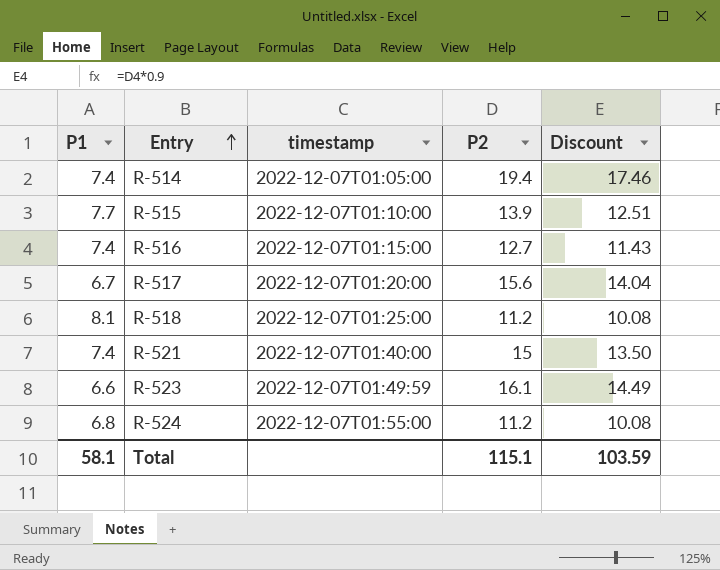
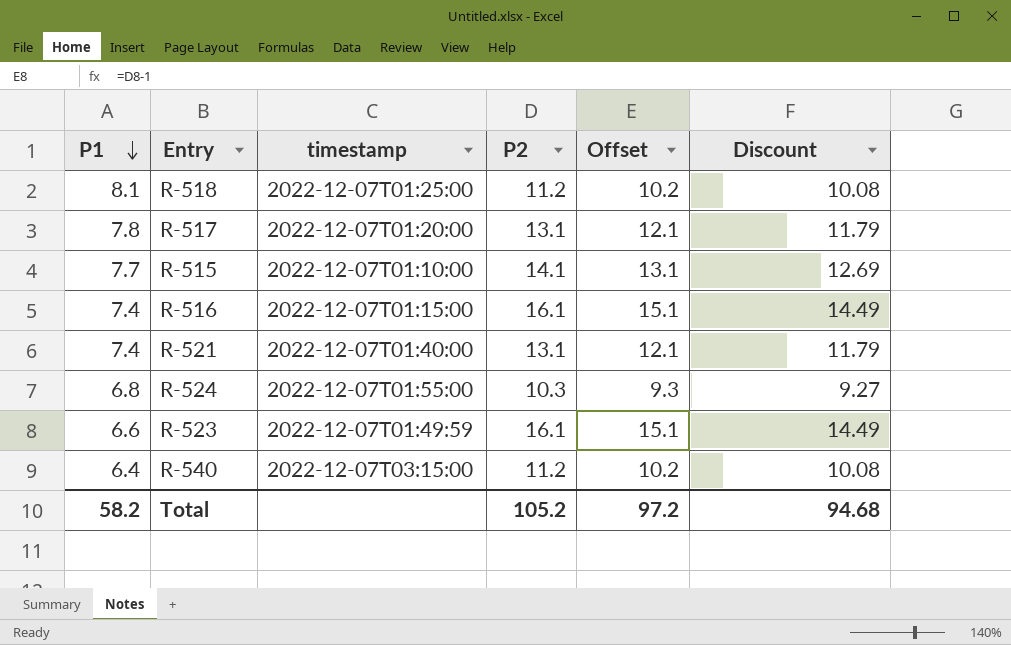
row order: Entry ascending -> P1 descending
column Offset | formula: none -> [P2] - 1
row R-514: 7.4 | 2022-12-07T01:05:00 | 19.4 | 17.46 -> none
R-517 | P1: 6.7 -> 7.8
R-517 | P2: 15.6 -> 13.1
R-517 | Discount: 14.04 -> 11.79
R-515 | P2: 13.9 -> 14.1
R-515 | Discount: 12.51 -> 12.69
R-516 | P2: 12.7 -> 16.1
R-516 | Discount: 11.43 -> 14.49
R-521 | P2: 15 -> 13.1
R-521 | Discount: 13.50 -> 11.79
R-524 | P2: 11.2 -> 10.3
R-524 | Discount: 10.08 -> 9.27
row R-540: none -> 6.4 | 2022-12-07T03:15:00 | 11.2 | 10.2 | 10.08
Total | P1: 58.1 -> 58.2
Total | P2: 115.1 -> 105.2
Total | Discount: 103.59 -> 94.68

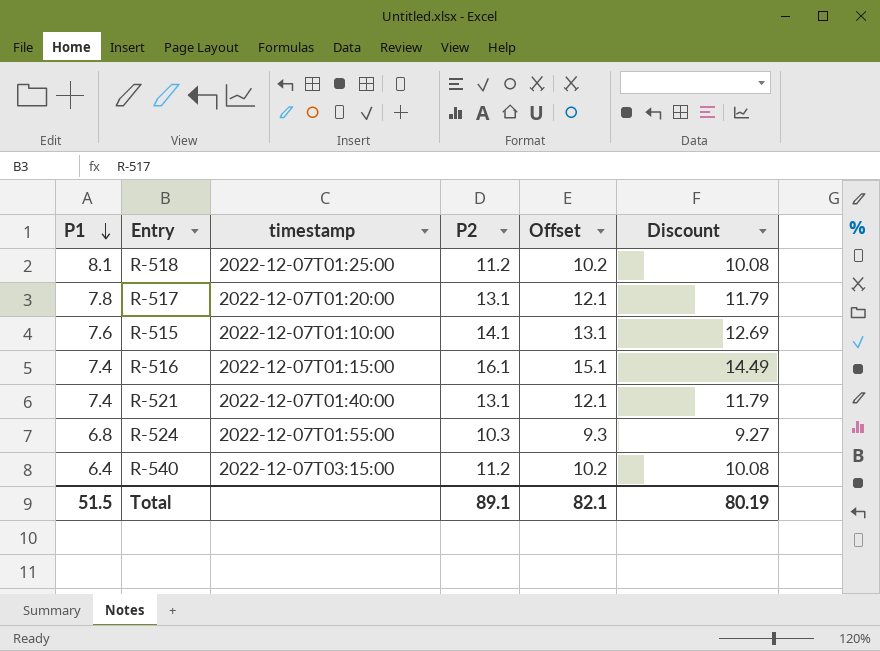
row R-523: 6.6 | 2022-12-07T01:49:59 | 16.1 | 15.1 | 14.49 -> none
R-515 | P1: 7.7 -> 7.6
Total | P1: 58.2 -> 51.5
Total | P2: 105.2 -> 89.1
Total | Offset: 97.2 -> 82.1
Total | Discount: 94.68 -> 80.19

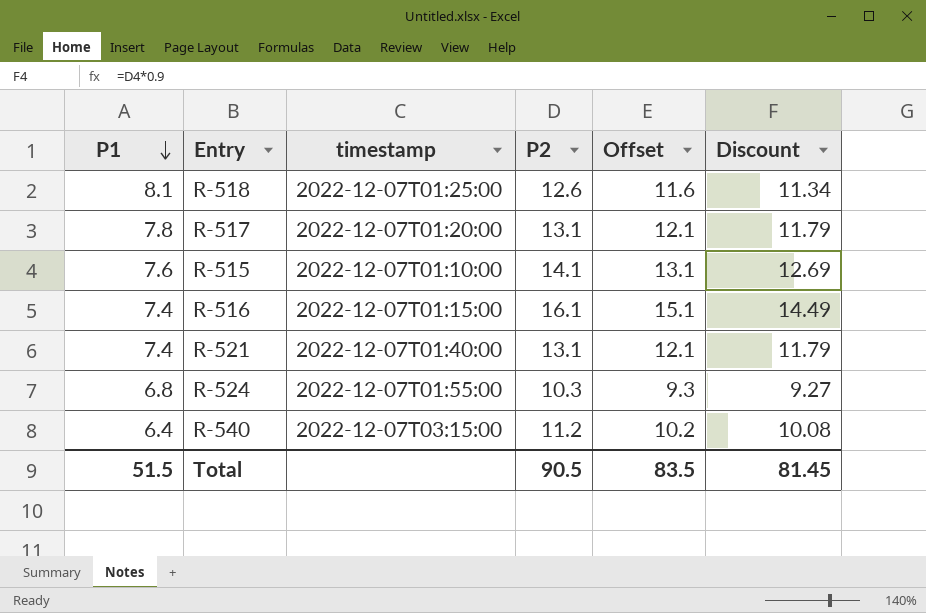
R-518 | P2: 11.2 -> 12.6
R-518 | Offset: 10.2 -> 11.6
R-518 | Discount: 10.08 -> 11.34
Total | P2: 89.1 -> 90.5
Total | Offset: 82.1 -> 83.5
Total | Discount: 80.19 -> 81.45

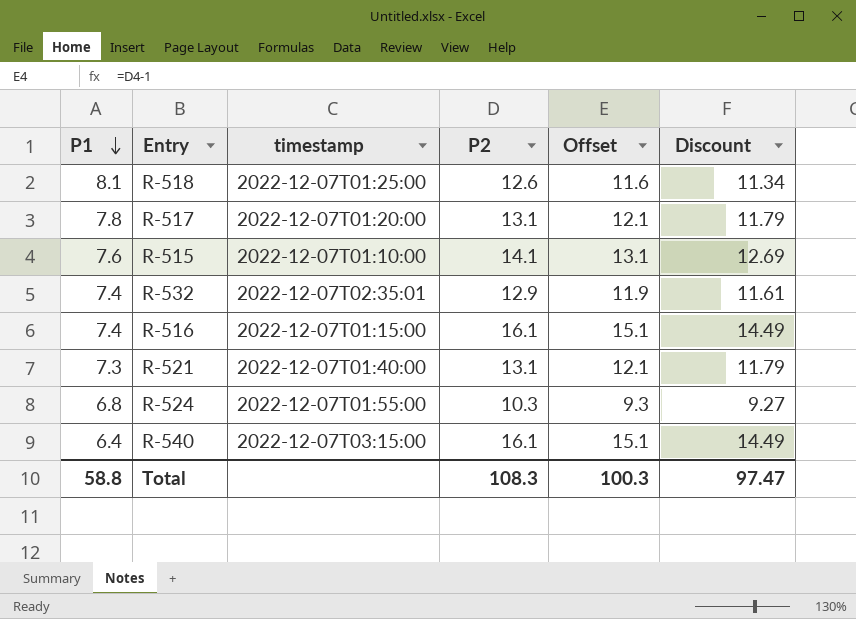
row R-532: none -> 7.4 | 2022-12-07T02:35:01 | 12.9 | 11.9 | 11.61
R-521 | P1: 7.4 -> 7.3
R-540 | P2: 11.2 -> 16.1
R-540 | Offset: 10.2 -> 15.1
R-540 | Discount: 10.08 -> 14.49
Total | P1: 51.5 -> 58.8
Total | P2: 90.5 -> 108.3
Total | Offset: 83.5 -> 100.3
Total | Discount: 81.45 -> 97.47

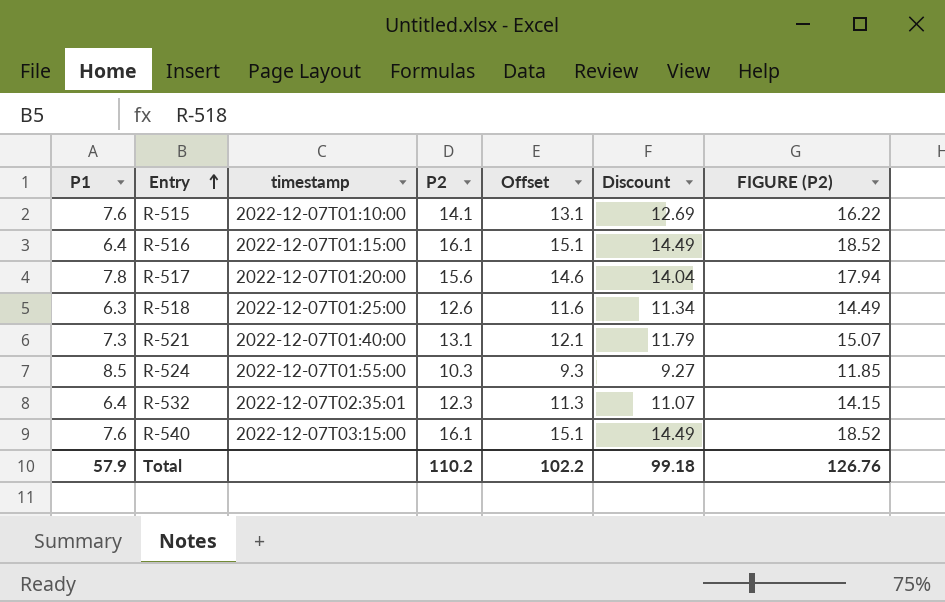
row order: P1 descending -> Entry ascending
column FIGURE (P2) | formula: none -> [P2] * 1.15
R-516 | P1: 7.4 -> 6.4
R-517 | P2: 13.1 -> 15.6
R-517 | Offset: 12.1 -> 14.6
R-517 | Discount: 11.79 -> 14.04
R-518 | P1: 8.1 -> 6.3
R-524 | P1: 6.8 -> 8.5
R-532 | P1: 7.4 -> 6.4
R-532 | P2: 12.9 -> 12.3
R-532 | Offset: 11.9 -> 11.3
R-532 | Discount: 11.61 -> 11.07
R-540 | P1: 6.4 -> 7.6
Total | P1: 58.8 -> 57.9
Total | P2: 108.3 -> 110.2
Total | Offset: 100.3 -> 102.2
Total | Discount: 97.47 -> 99.18

